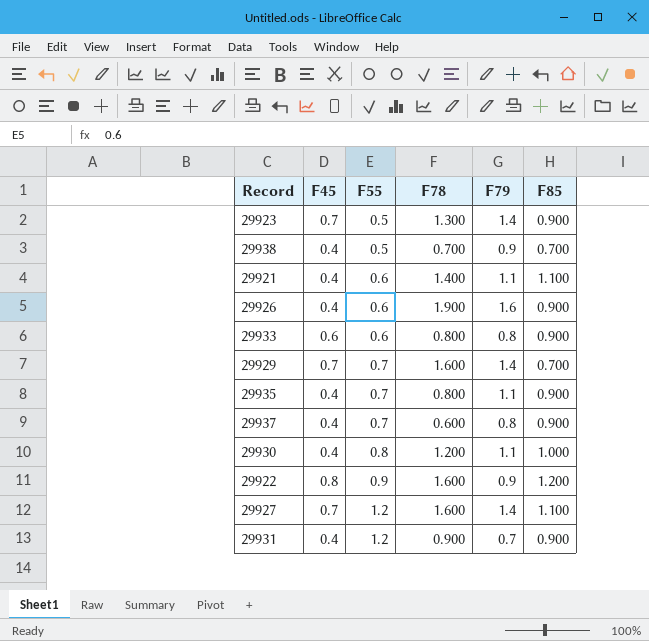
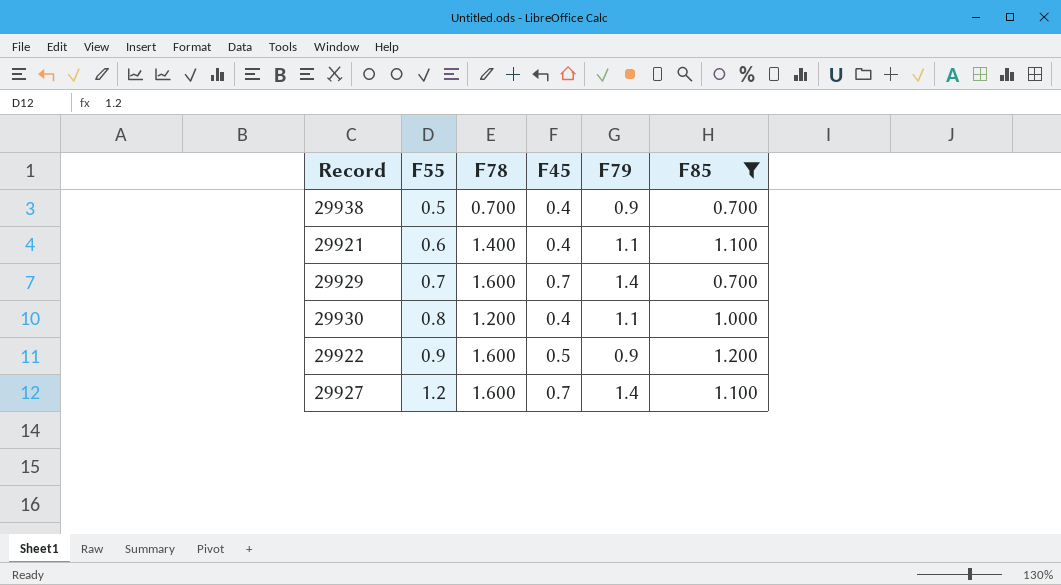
filter: none -> F85 != 0.900
column F45 | position: 2 -> 4
29922 | F45: 0.8 -> 0.5

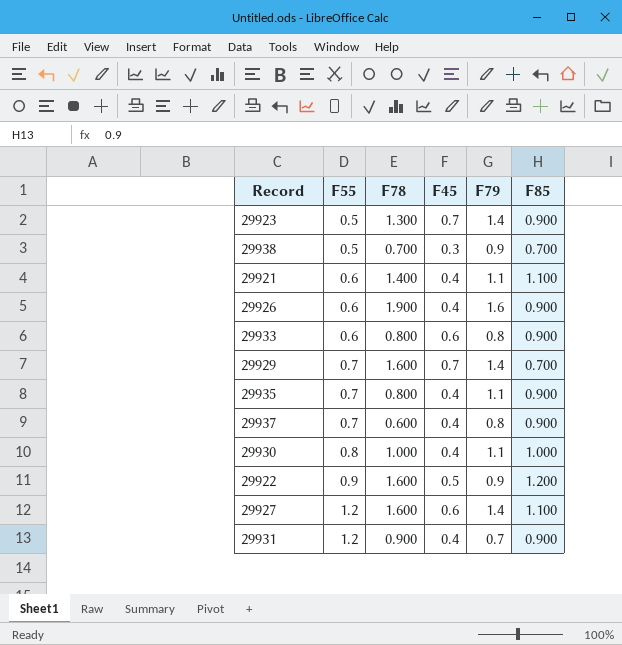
filter: F85 != 0.900 -> none
29938 | F45: 0.4 -> 0.3
29930 | F78: 1.200 -> 1.000
29927 | F45: 0.7 -> 0.6

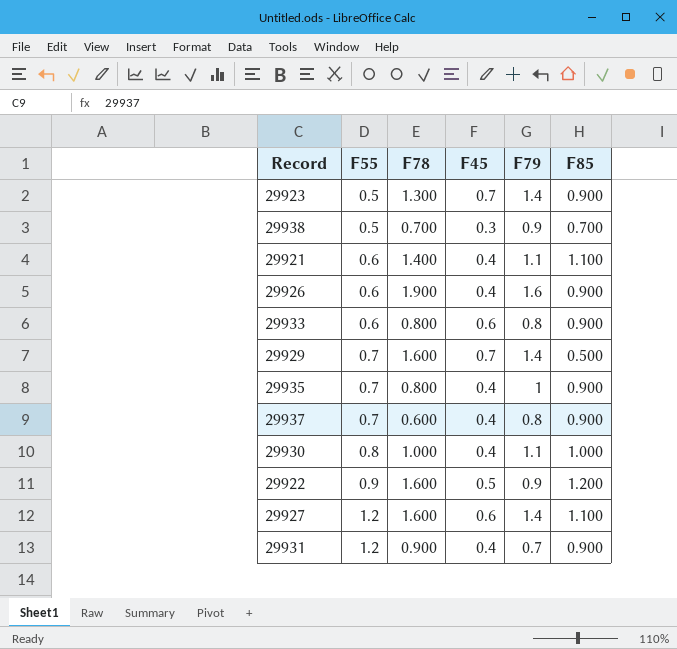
29929 | F85: 0.700 -> 0.500
29935 | F79: 1.1 -> 1

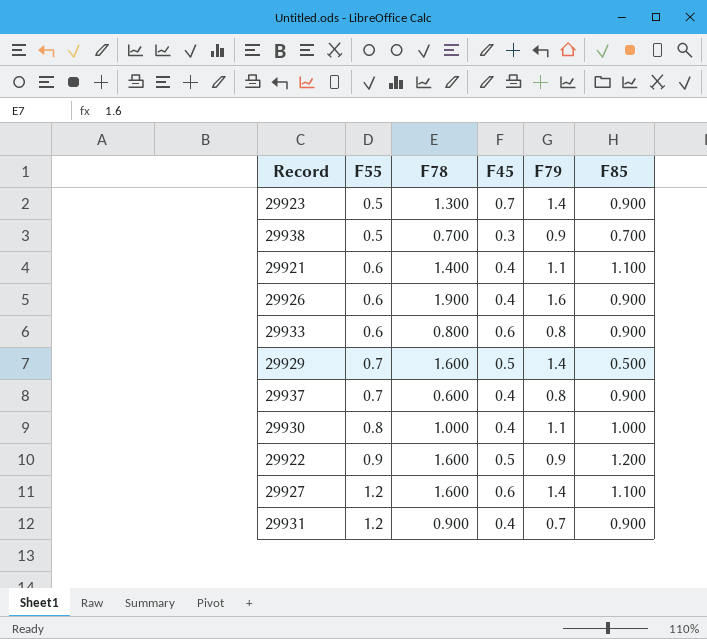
row 29935: 0.7 | 0.800 | 0.4 | 1 | 0.900 -> none
29929 | F45: 0.7 -> 0.5

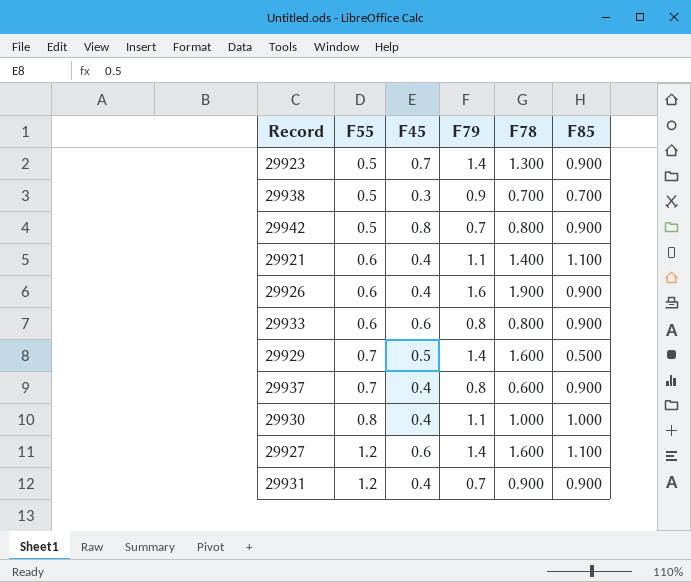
column F78 | position: 3 -> 5
row 29922: 0.9 | 1.600 | 0.5 | 0.9 | 1.200 -> none
row 29942: none -> 0.5 | 0.8 | 0.7 | 0.800 | 0.900

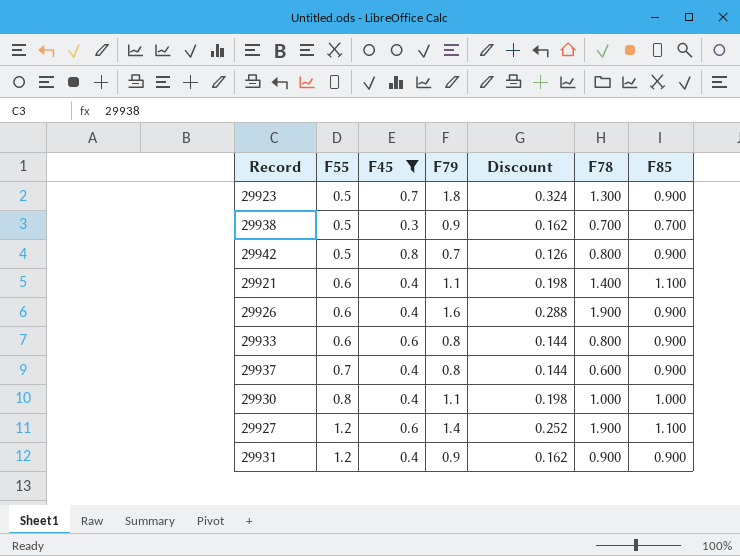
filter: none -> F45 != 0.5
column Discount | formula: none -> [F79] * 0.18
29923 | F79: 1.4 -> 1.8
29927 | F78: 1.600 -> 1.900
29931 | F79: 0.7 -> 0.9

